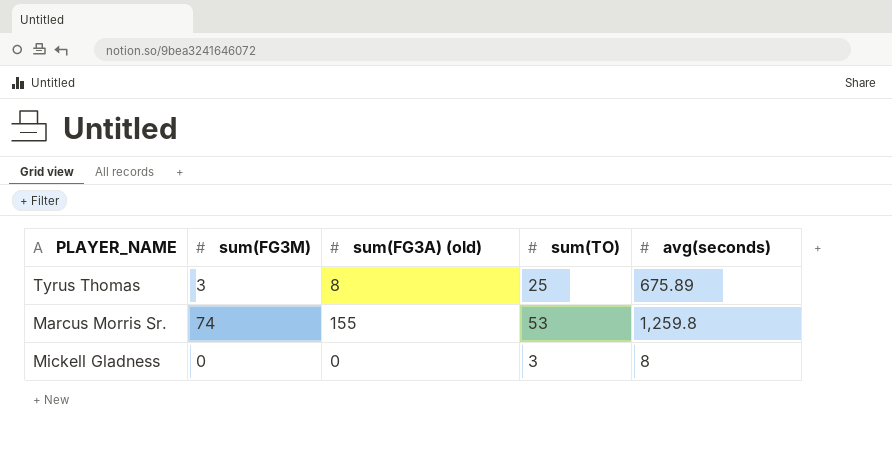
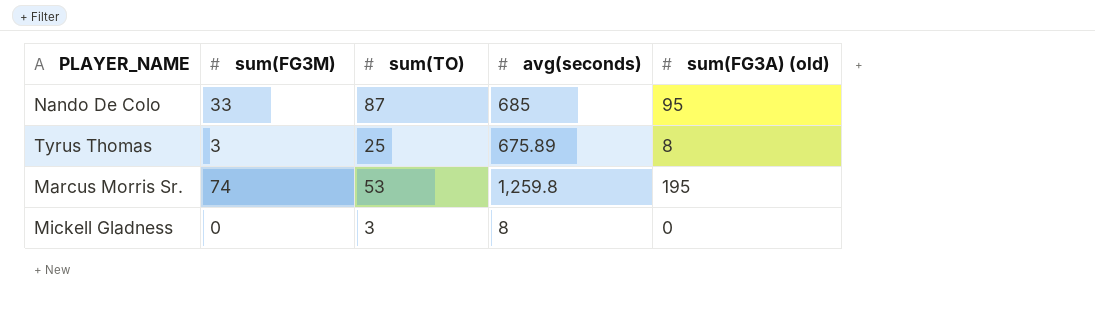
column sum(FG3A) (old) | position: 3 -> 5
row Nando De Colo: none -> 33 | 87 | 685 | 95
Marcus Morris Sr. | sum(FG3A) (old): 155 -> 195

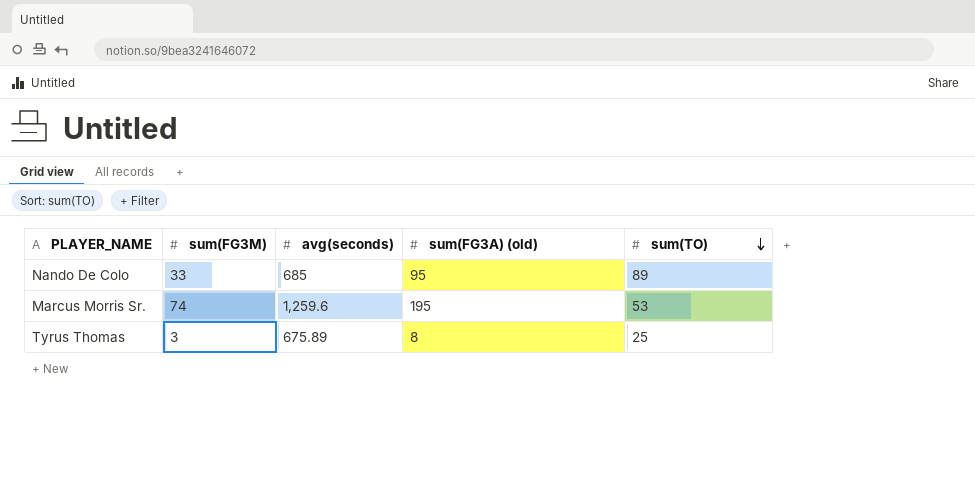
row order: none -> sum(TO) descending
column sum(TO) | position: 3 -> 5
row Mickell Gladness: 0 | 3 | 8 | 0 -> none
Nando De Colo | sum(TO): 87 -> 89
Marcus Morris Sr. | avg(seconds): 1,259.8 -> 1,259.6

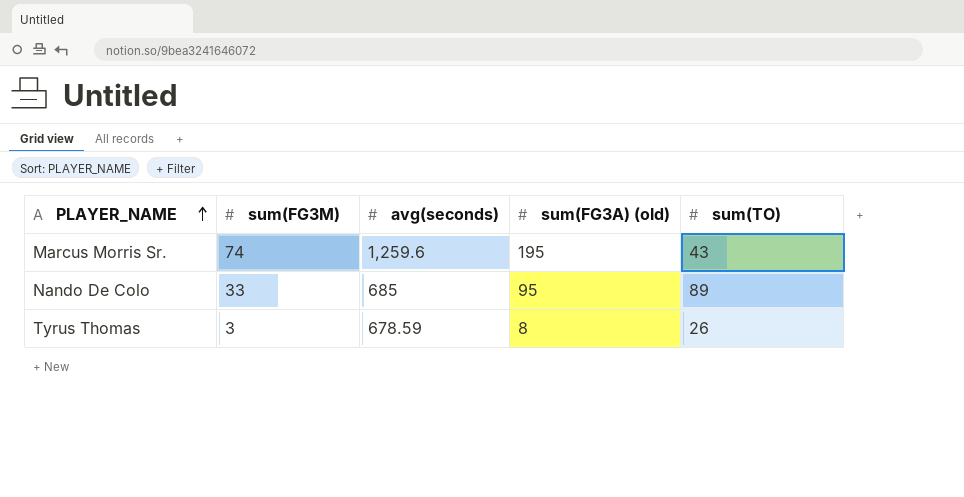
row order: sum(TO) descending -> PLAYER_NAME ascending
Marcus Morris Sr. | sum(TO): 53 -> 43
Tyrus Thomas | avg(seconds): 675.89 -> 678.59
Tyrus Thomas | sum(TO): 25 -> 26

